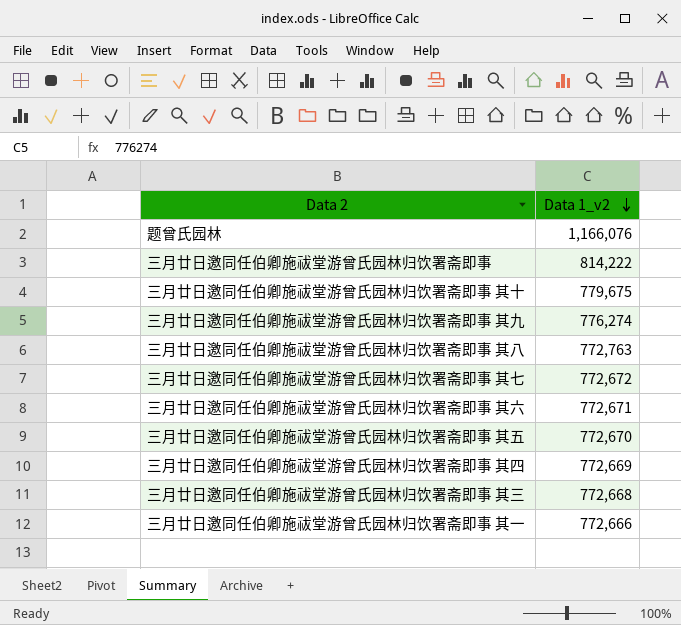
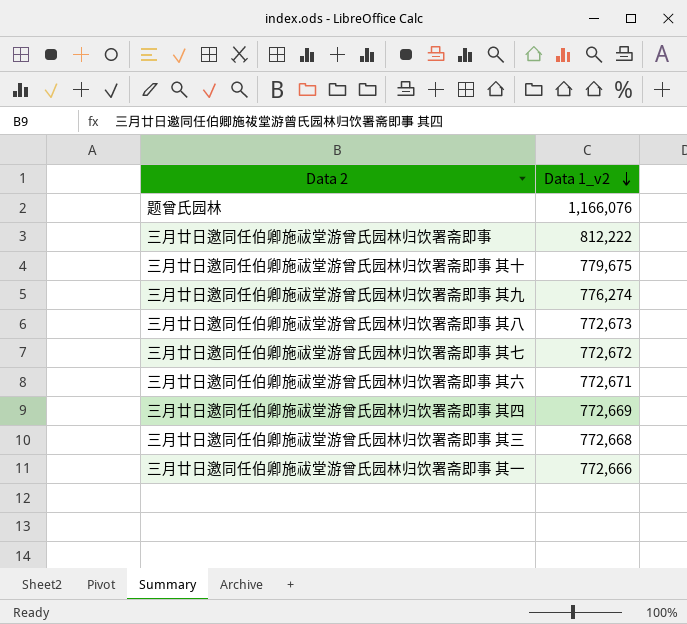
row 三月廿日邀同任伯卿施祓堂游曾氏园林归饮署斋即事 其五: 772,670 -> none
三月廿日邀同任伯卿施祓堂游曾氏园林归饮署斋即事 | Data 1_v2: 814,222 -> 812,222
三月廿日邀同任伯卿施祓堂游曾氏园林归饮署斋即事 其八 | Data 1_v2: 772,763 -> 772,673

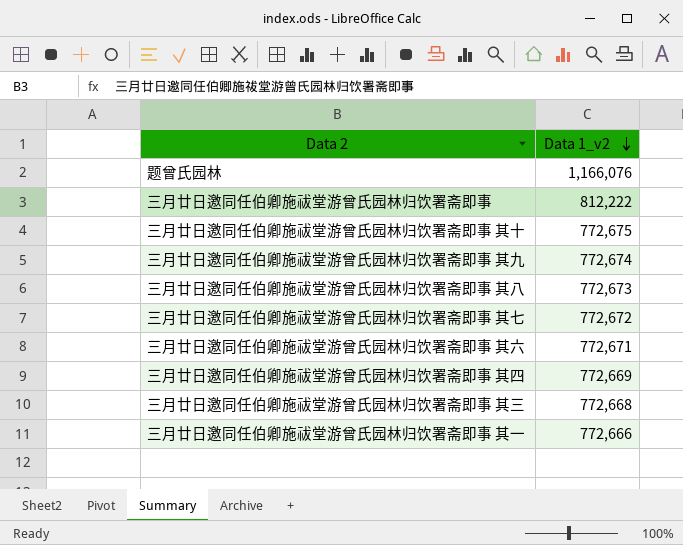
三月廿日邀同任伯卿施祓堂游曾氏园林归饮署斋即事 其十 | Data 1_v2: 779,675 -> 772,675
三月廿日邀同任伯卿施祓堂游曾氏园林归饮署斋即事 其九 | Data 1_v2: 776,274 -> 772,674

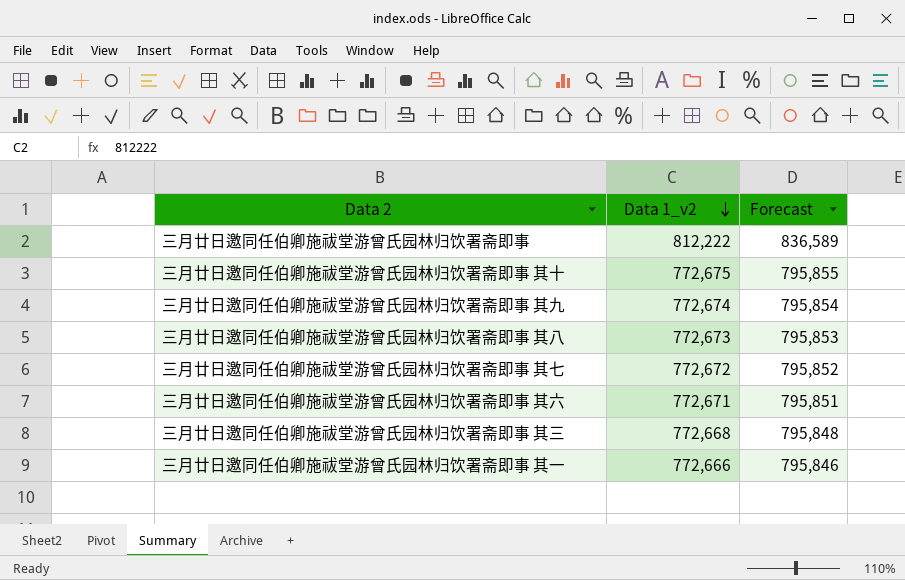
column Forecast | formula: none -> [Data 1_v2] * 1.03
row 题曾氏园林: 1,166,076 -> none
row 三月廿日邀同任伯卿施祓堂游曾氏园林归饮署斋即事 其四: 772,669 -> none

